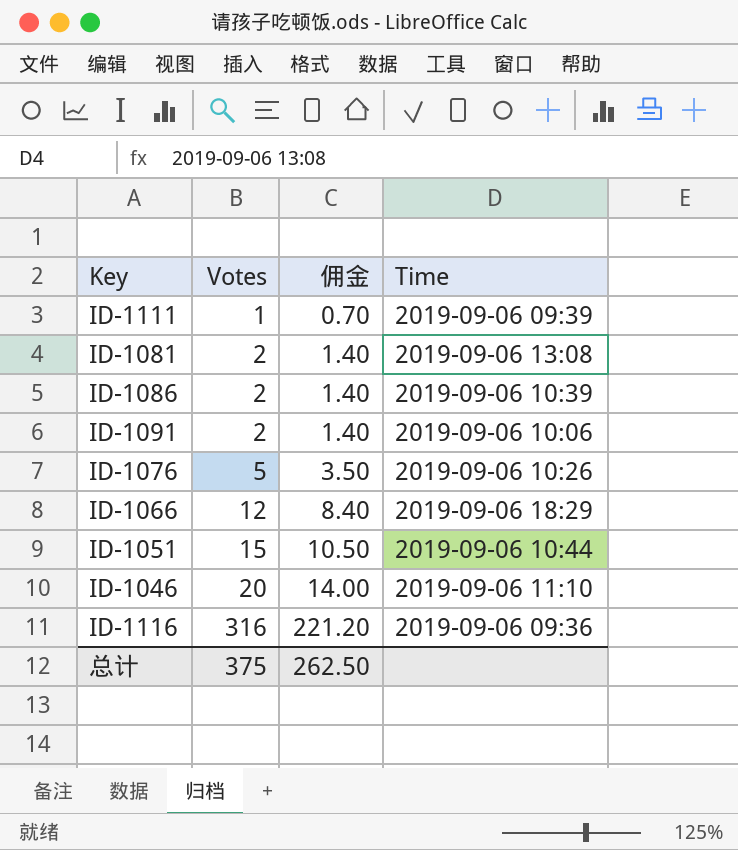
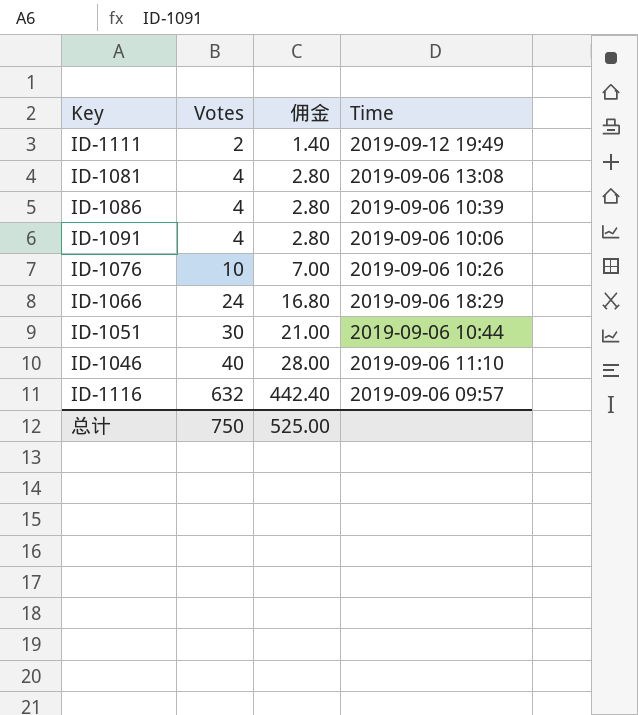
ID-1111 | Votes: 1 -> 2
ID-1111 | 佣金: 0.70 -> 1.40
ID-1111 | Time: 2019-09-06 09:39 -> 2019-09-12 19:49
ID-1081 | Votes: 2 -> 4
ID-1081 | 佣金: 1.40 -> 2.80
ID-1086 | Votes: 2 -> 4
ID-1086 | 佣金: 1.40 -> 2.80
ID-1091 | Votes: 2 -> 4
ID-1091 | 佣金: 1.40 -> 2.80
ID-1076 | Votes: 5 -> 10
ID-1076 | 佣金: 3.50 -> 7.00
ID-1066 | Votes: 12 -> 24
ID-1066 | 佣金: 8.40 -> 16.80
ID-1051 | Votes: 15 -> 30
ID-1051 | 佣金: 10.50 -> 21.00
ID-1046 | Votes: 20 -> 40
ID-1046 | 佣金: 14.00 -> 28.00
ID-1116 | Votes: 316 -> 632
ID-1116 | 佣金: 221.20 -> 442.40
ID-1116 | Time: 2019-09-06 09:36 -> 2019-09-06 09:57
总计 | Votes: 375 -> 750
总计 | 佣金: 262.50 -> 525.00

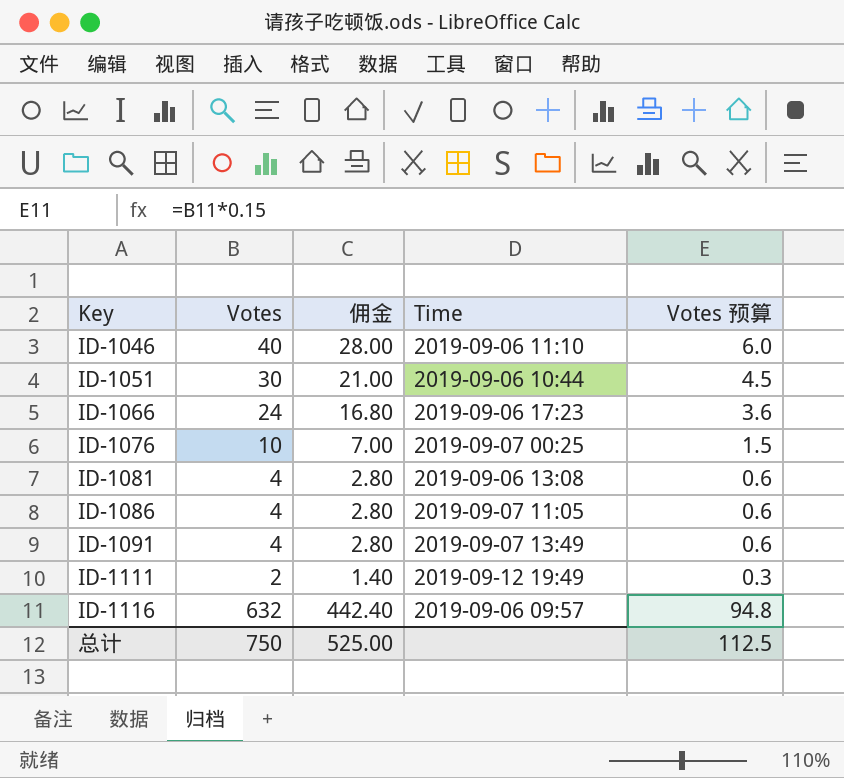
row order: Votes ascending -> Key ascending
column Votes 预算 | formula: none -> [Votes] * 0.15
ID-1066 | Time: 2019-09-06 18:29 -> 2019-09-06 17:23
ID-1076 | Time: 2019-09-06 10:26 -> 2019-09-07 00:25
ID-1086 | Time: 2019-09-06 10:39 -> 2019-09-07 11:05
ID-1091 | Time: 2019-09-06 10:06 -> 2019-09-07 13:49

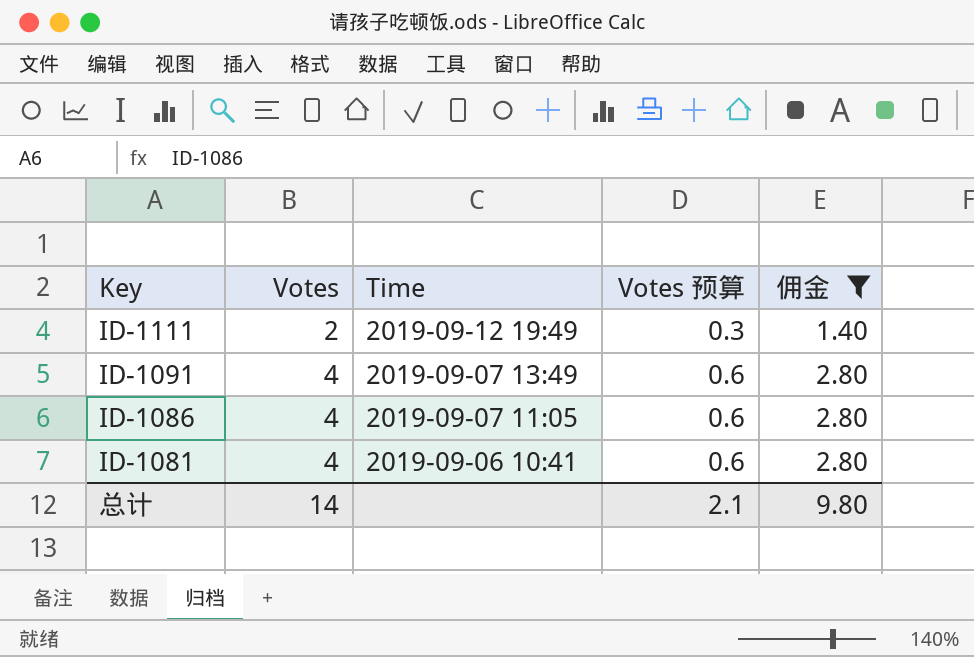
filter: none -> 佣金 <= 2.80
row order: Key ascending -> Key descending
column 佣金 | position: 3 -> 5
ID-1081 | Time: 2019-09-06 13:08 -> 2019-09-06 10:41
总计 | Votes: 750 -> 14
总计 | Votes 预算: 112.5 -> 2.1
总计 | 佣金: 525.00 -> 9.80

